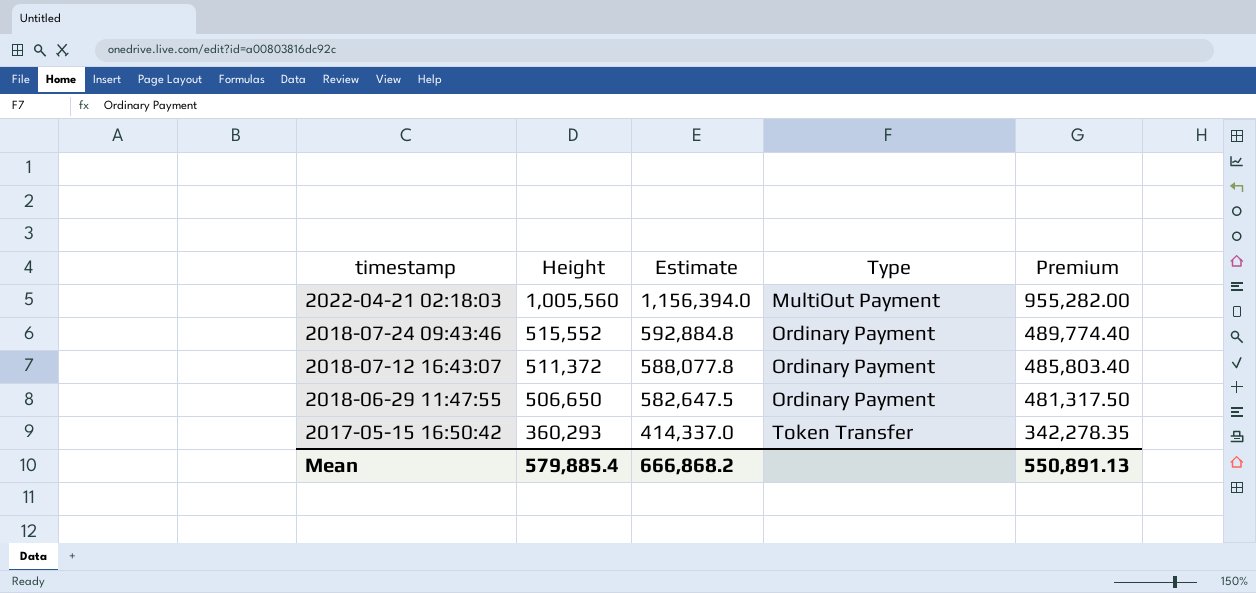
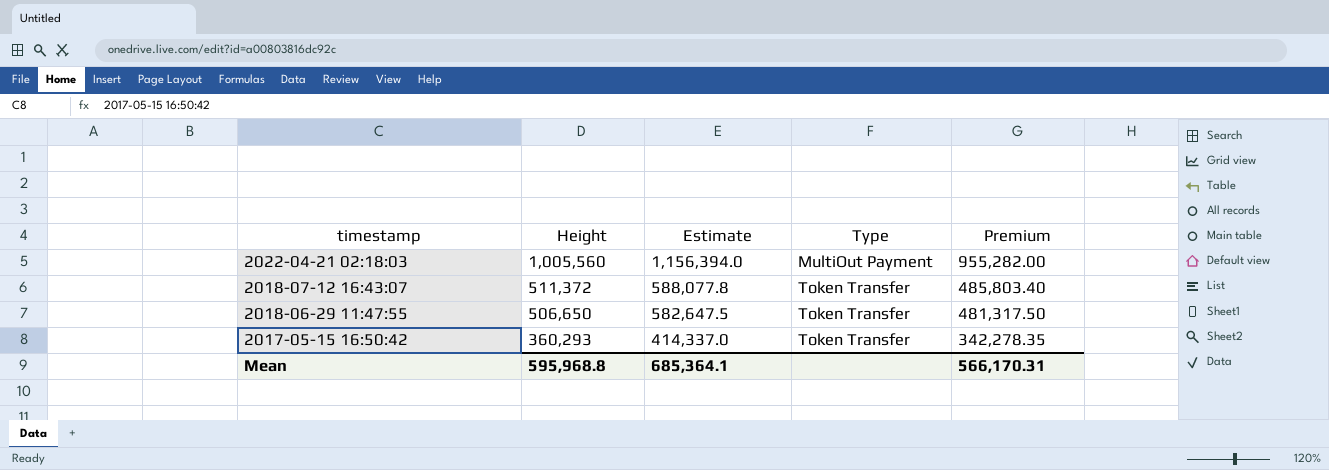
row 2018-07-24 09:43:46: 515,552 | 592,884.8 | Ordinary Payment | 489,774.40 -> none
2018-07-12 16:43:07 | Type: Ordinary Payment -> Token Transfer
2018-06-29 11:47:55 | Type: Ordinary Payment -> Token Transfer
Mean | Height: 579,885.4 -> 595,968.8
Mean | Estimate: 666,868.2 -> 685,364.1
Mean | Premium: 550,891.13 -> 566,170.31

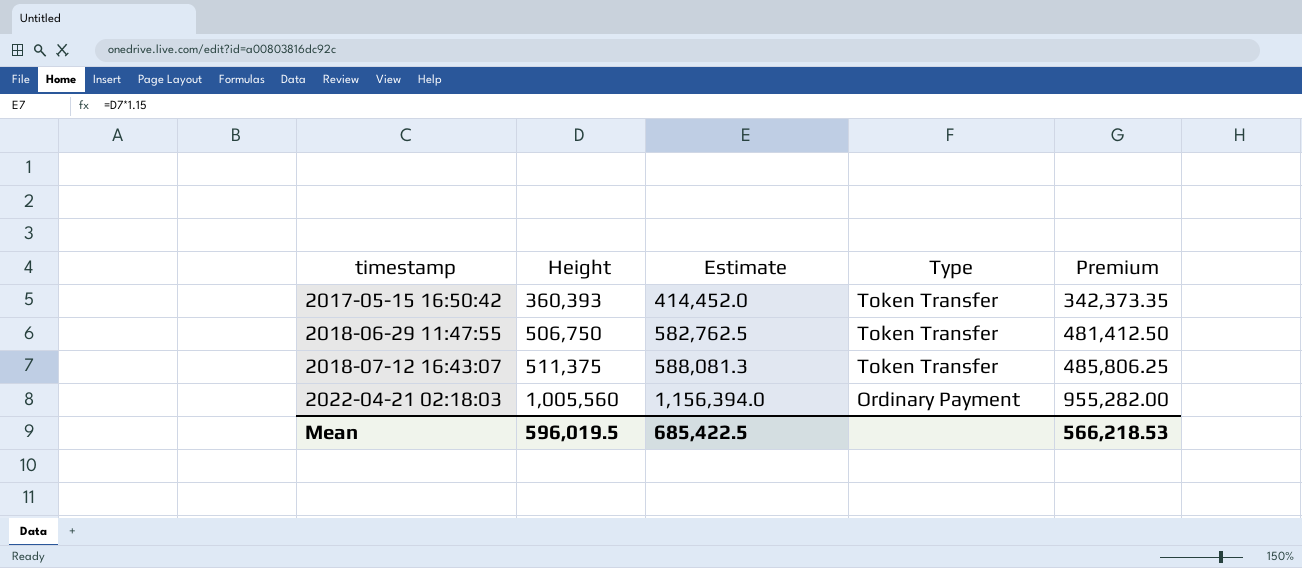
row order: timestamp descending -> timestamp ascending
2017-05-15 16:50:42 | Height: 360,293 -> 360,393
2017-05-15 16:50:42 | Estimate: 414,337.0 -> 414,452.0
2017-05-15 16:50:42 | Premium: 342,278.35 -> 342,373.35
2018-06-29 11:47:55 | Height: 506,650 -> 506,750
2018-06-29 11:47:55 | Estimate: 582,647.5 -> 582,762.5
2018-06-29 11:47:55 | Premium: 481,317.50 -> 481,412.50
2018-07-12 16:43:07 | Height: 511,372 -> 511,375
2018-07-12 16:43:07 | Estimate: 588,077.8 -> 588,081.3
2018-07-12 16:43:07 | Premium: 485,803.40 -> 485,806.25
2022-04-21 02:18:03 | Type: MultiOut Payment -> Ordinary Payment
Mean | Height: 595,968.8 -> 596,019.5
Mean | Estimate: 685,364.1 -> 685,422.5
Mean | Premium: 566,170.31 -> 566,218.53

